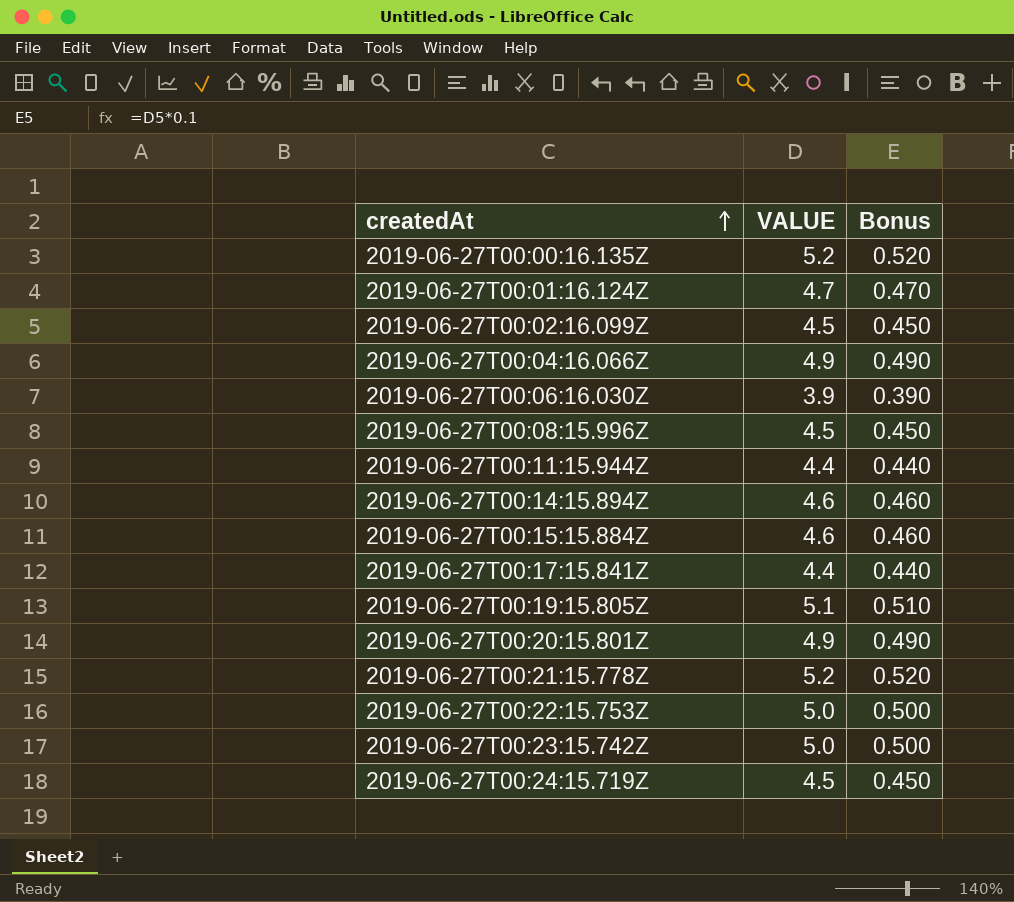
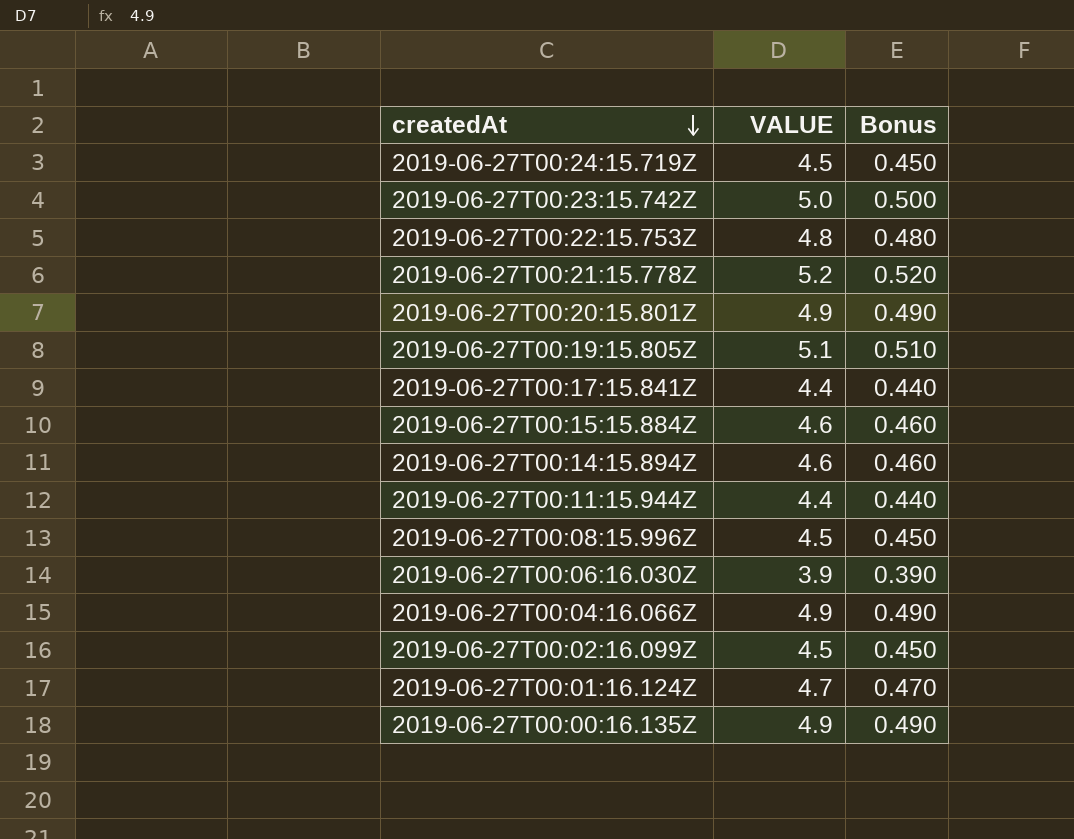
row order: createdAt ascending -> createdAt descending
2019-06-27T00:22:15.753Z | VALUE: 5.0 -> 4.8
2019-06-27T00:22:15.753Z | Bonus: 0.500 -> 0.480
2019-06-27T00:00:16.135Z | VALUE: 5.2 -> 4.9
2019-06-27T00:00:16.135Z | Bonus: 0.520 -> 0.490

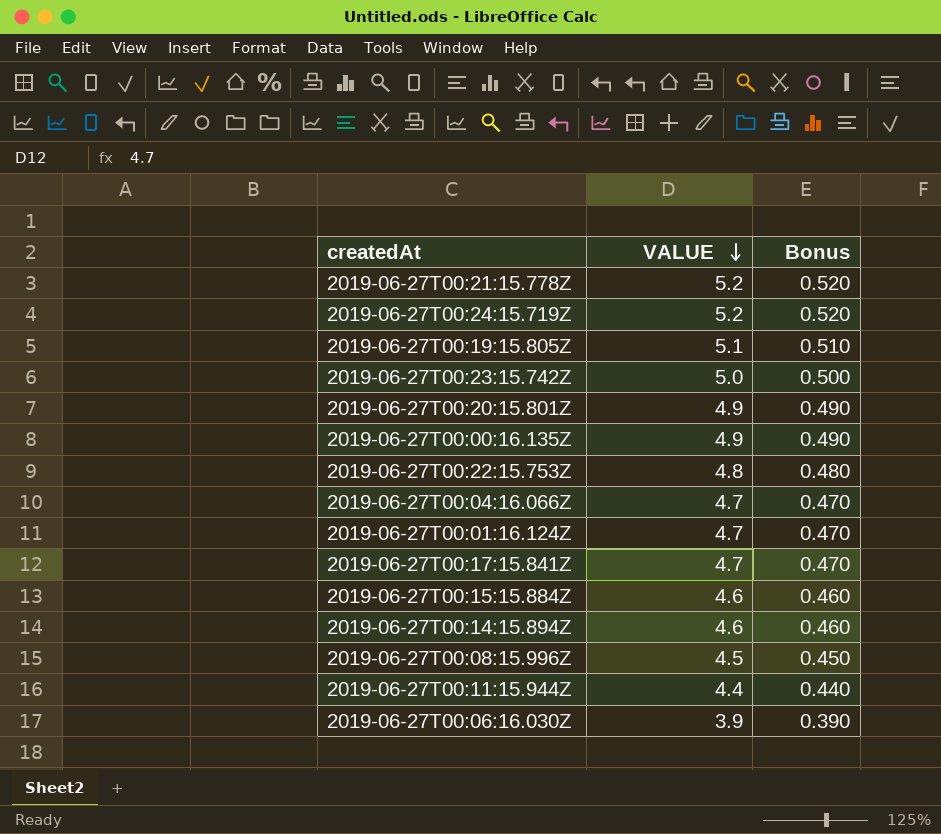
row order: createdAt descending -> VALUE descending
row 2019-06-27T00:02:16.099Z: 4.5 | 0.450 -> none
2019-06-27T00:24:15.719Z | VALUE: 4.5 -> 5.2
2019-06-27T00:24:15.719Z | Bonus: 0.450 -> 0.520
2019-06-27T00:04:16.066Z | VALUE: 4.9 -> 4.7
2019-06-27T00:04:16.066Z | Bonus: 0.490 -> 0.470
2019-06-27T00:17:15.841Z | VALUE: 4.4 -> 4.7
2019-06-27T00:17:15.841Z | Bonus: 0.440 -> 0.470

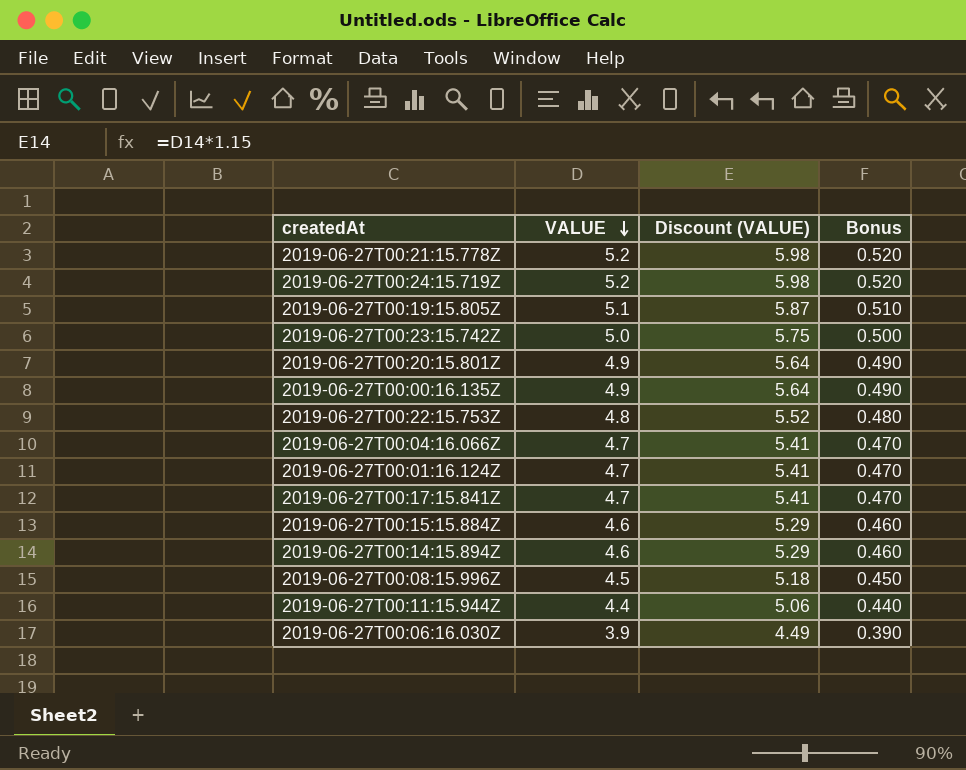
column Discount (VALUE) | formula: none -> [VALUE] * 1.15

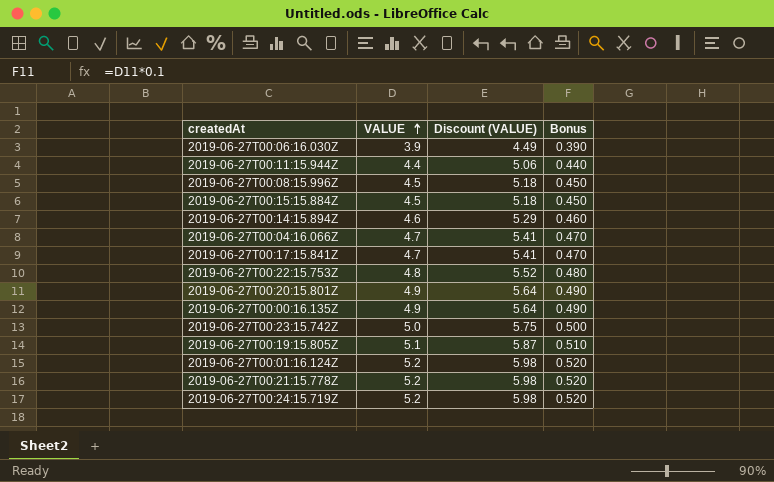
row order: VALUE descending -> VALUE ascending
2019-06-27T00:15:15.884Z | VALUE: 4.6 -> 4.5
2019-06-27T00:15:15.884Z | Discount (VALUE): 5.29 -> 5.18
2019-06-27T00:15:15.884Z | Bonus: 0.460 -> 0.450
2019-06-27T00:01:16.124Z | VALUE: 4.7 -> 5.2
2019-06-27T00:01:16.124Z | Discount (VALUE): 5.41 -> 5.98
2019-06-27T00:01:16.124Z | Bonus: 0.470 -> 0.520

